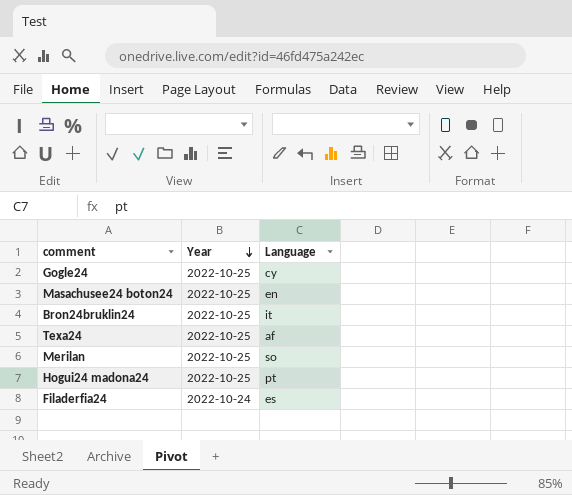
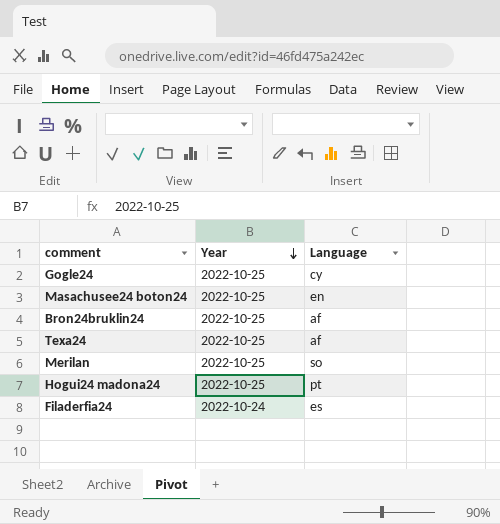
Bron24bruklin24 | Language: it -> af

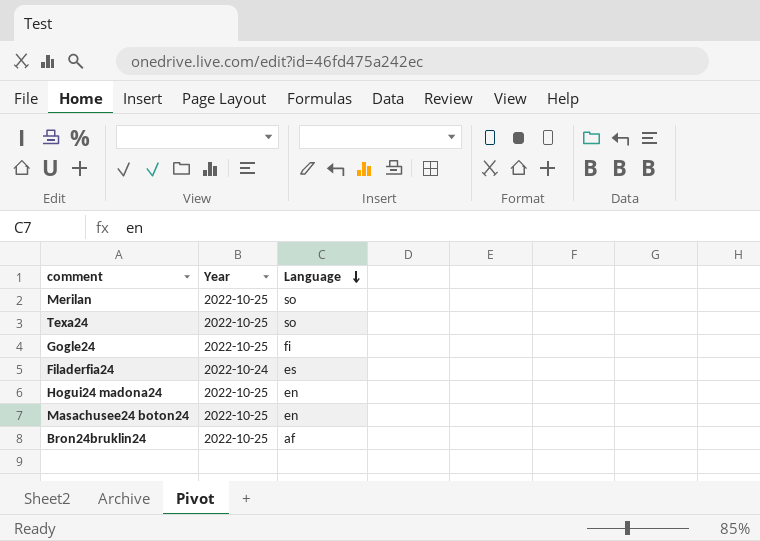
row order: Year descending -> Language descending
Texa24 | Language: af -> so
Gogle24 | Language: cy -> fi
Hogui24 madona24 | Language: pt -> en

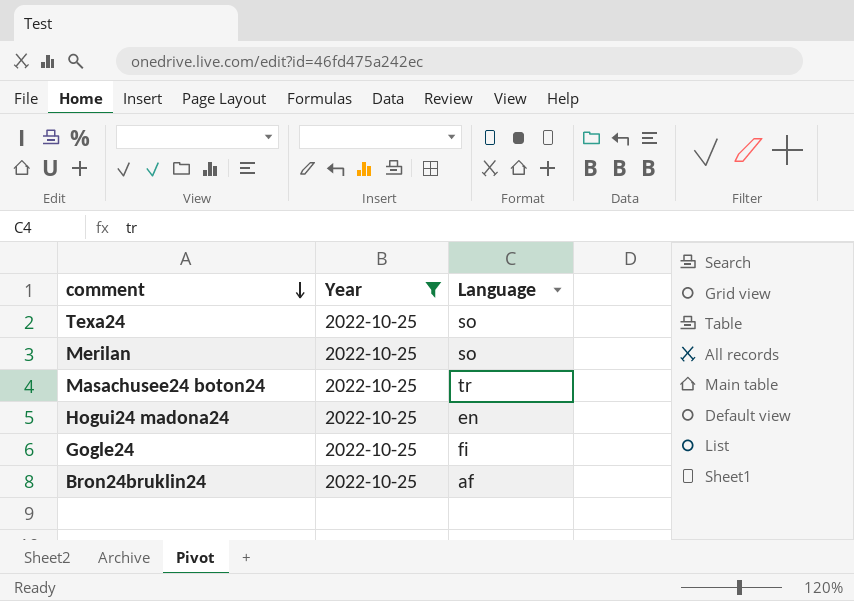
filter: none -> Year = 2022-10-25
row order: Language descending -> comment descending
Masachusee24 boton24 | Language: en -> tr

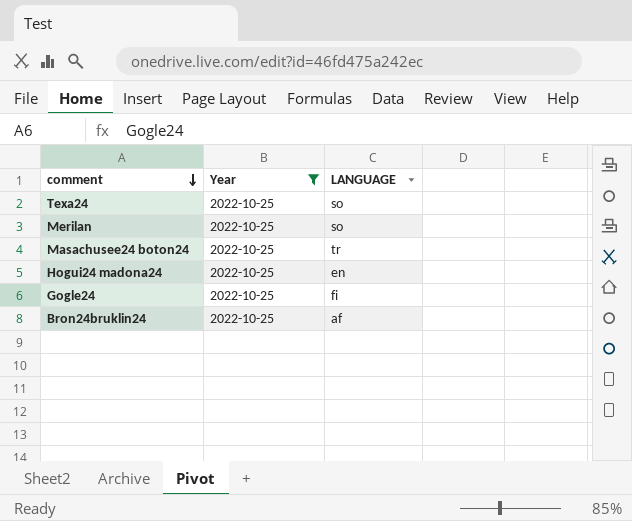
column name: Language -> LANGUAGE

